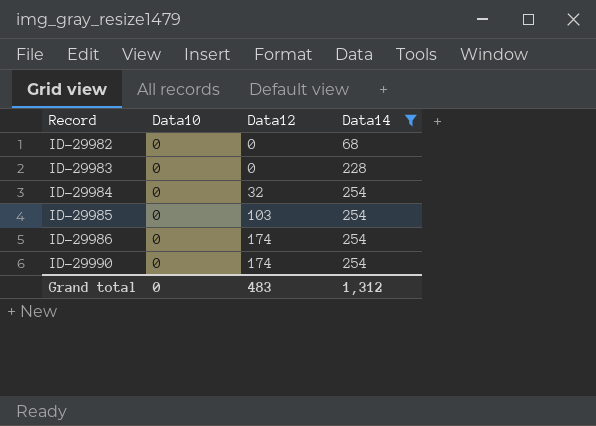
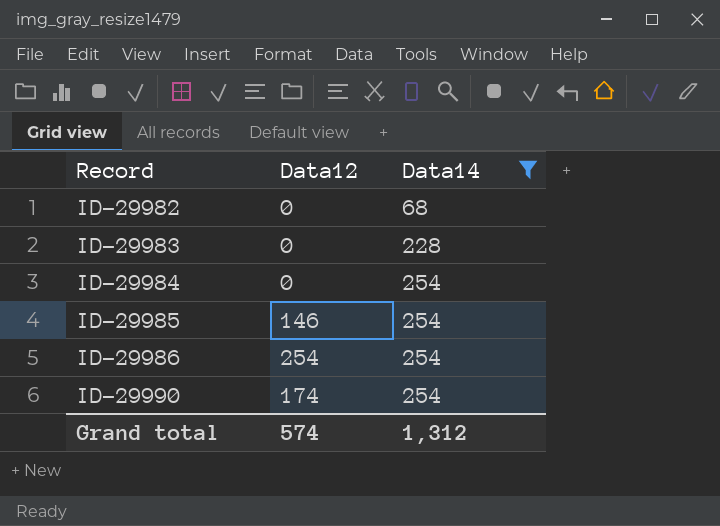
column Data10 | position: 2 -> none
ID-29984 | Data12: 32 -> 0
ID-29985 | Data12: 103 -> 146
ID-29986 | Data12: 174 -> 254
Grand total | Data12: 483 -> 574

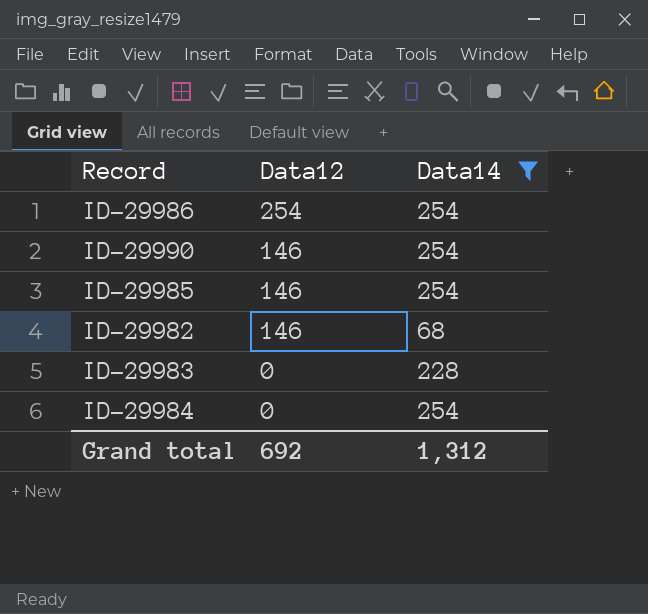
row order: Record ascending -> Data12 descending
ID-29990 | Data12: 174 -> 146
ID-29982 | Data12: 0 -> 146
Grand total | Data12: 574 -> 692

